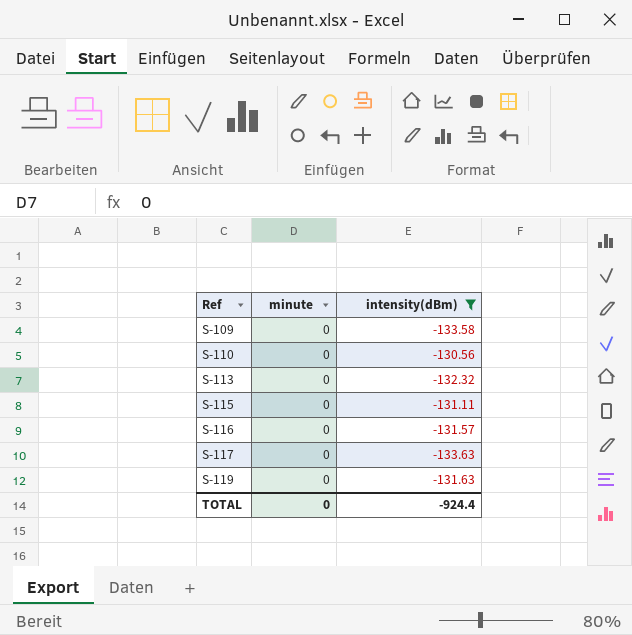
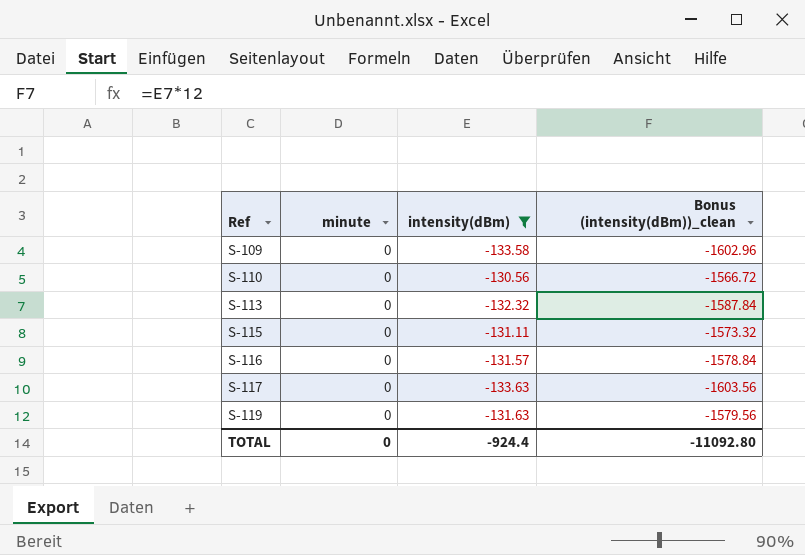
column Bonus (intensity(dBm))_clean | formula: none -> [intensity(dBm)] * 12

